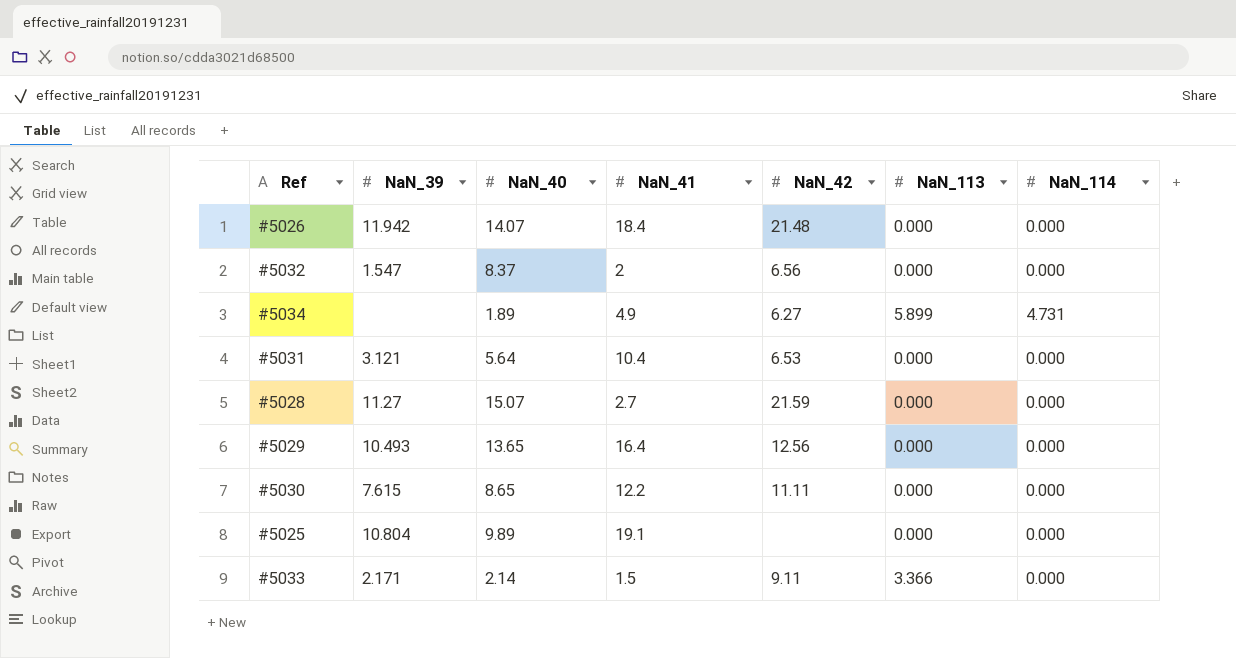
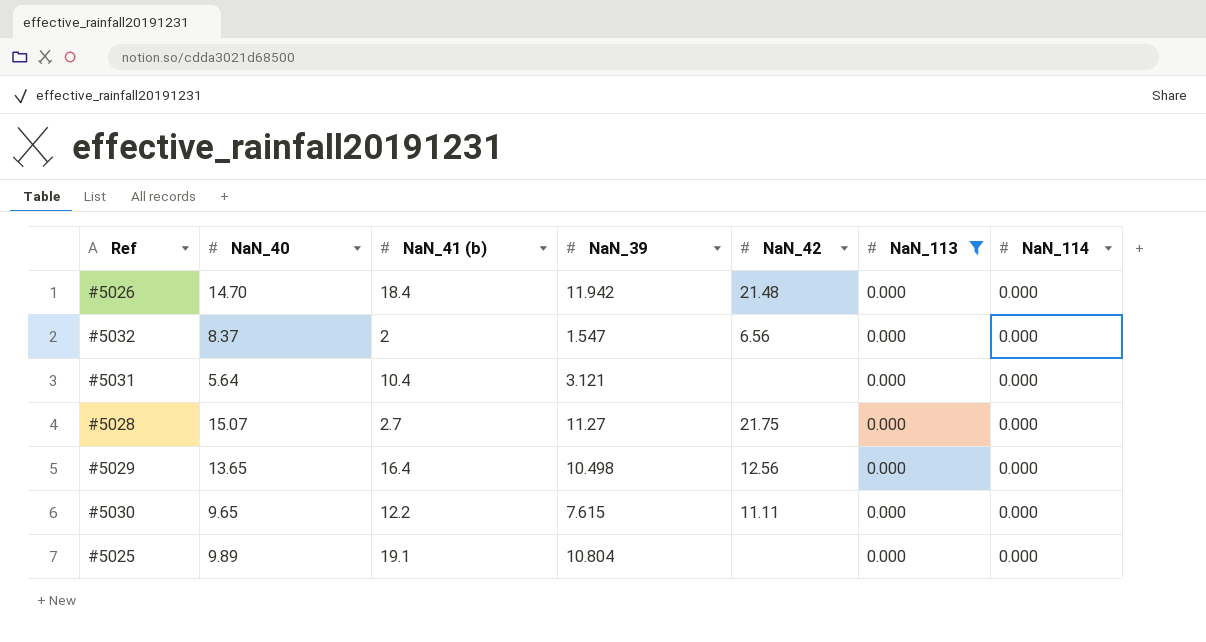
filter: none -> NaN_113 = 0.000
column name: NaN_41 -> NaN_41 (b)
column NaN_39 | position: 2 -> 4
#5026 | NaN_40: 14.07 -> 14.70
#5031 | NaN_42: 6.53 -> none
#5028 | NaN_42: 21.59 -> 21.75
#5029 | NaN_39: 10.493 -> 10.498
#5030 | NaN_40: 8.65 -> 9.65

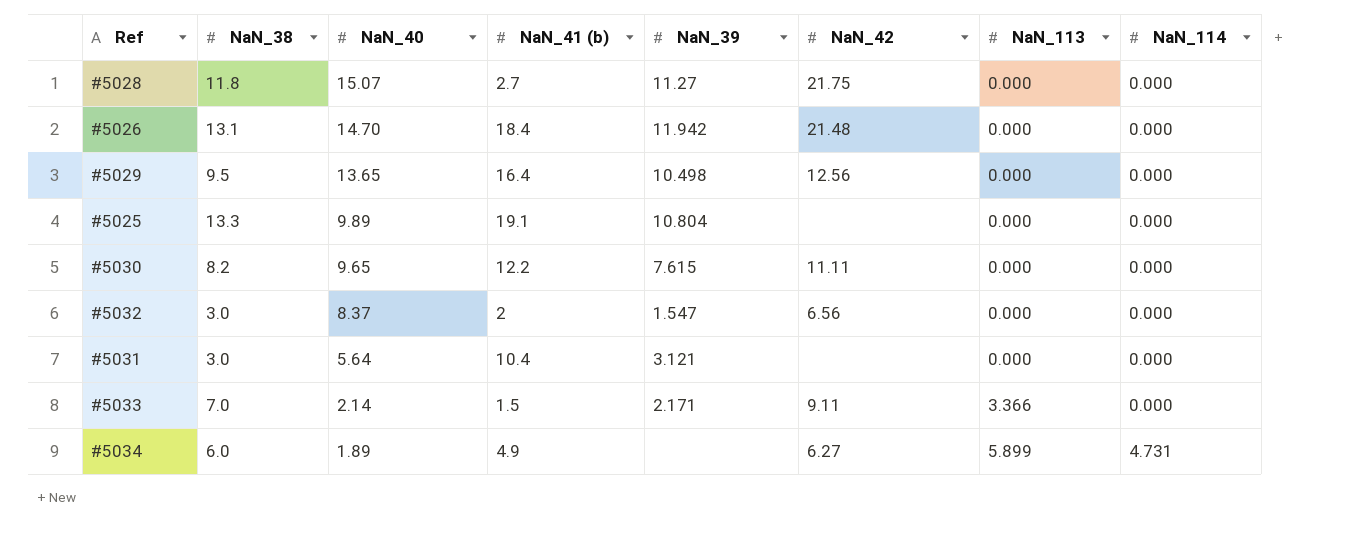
filter: NaN_113 = 0.000 -> none
row order: none -> NaN_40 descending
column NaN_38 | position: none -> 2

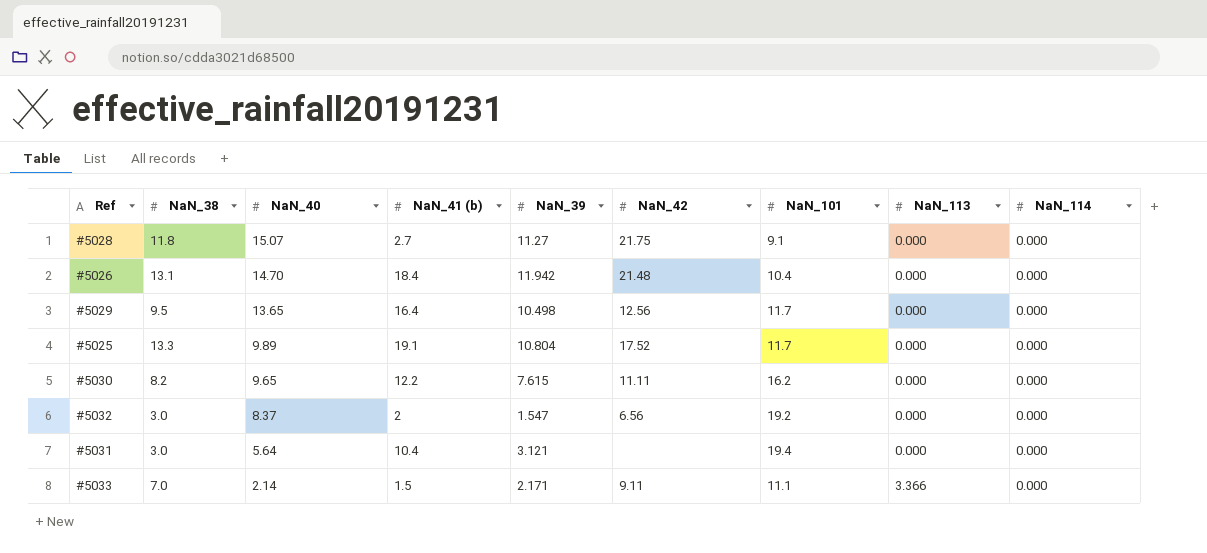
column NaN_101 | position: none -> 7
row #5034: 6.0 | 1.89 | 4.9 | none | 6.27 | 5.899 | 4.731 -> none
#5025 | NaN_42: none -> 17.52

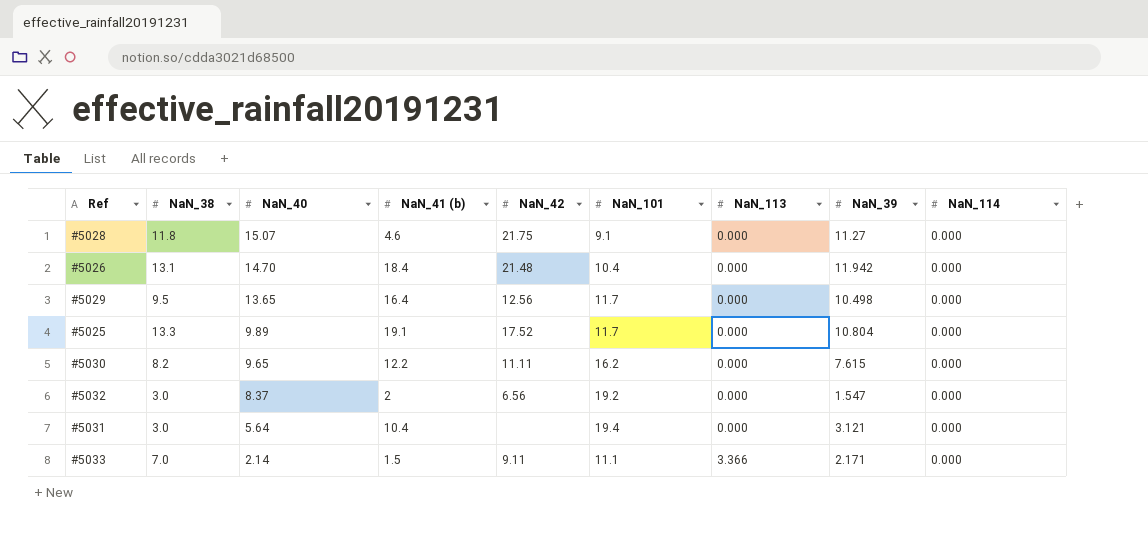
column NaN_39 | position: 5 -> 8
#5028 | NaN_41 (b): 2.7 -> 4.6

